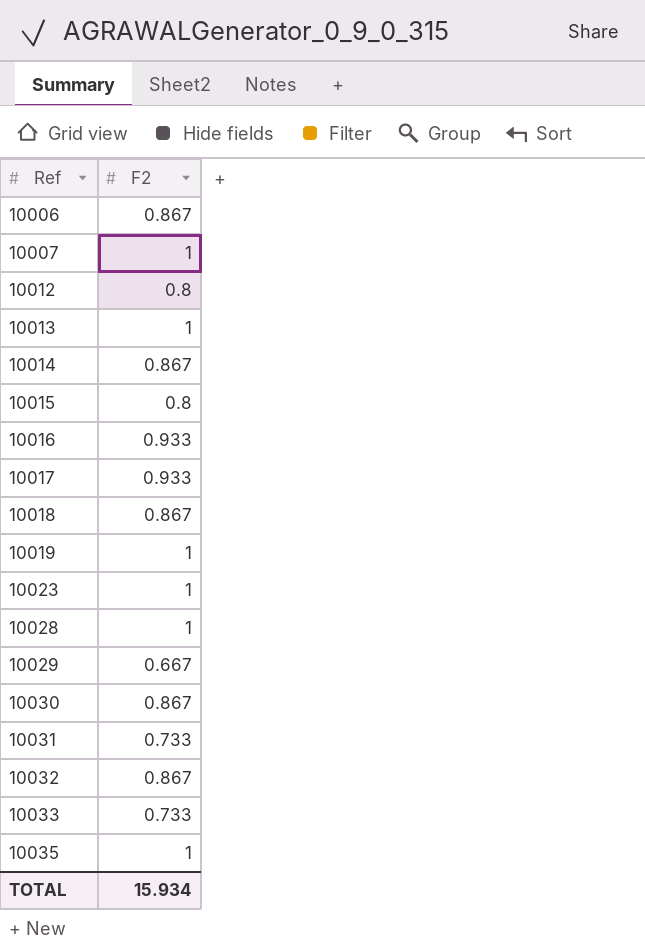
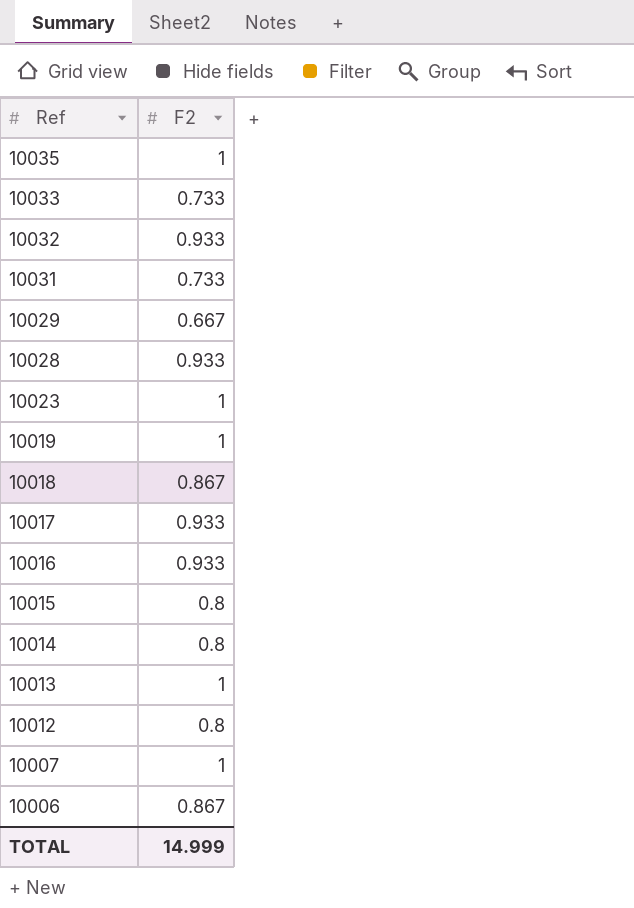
row order: Ref ascending -> Ref descending
row 10030: 0.867 -> none
10032 | F2: 0.867 -> 0.933
10028 | F2: 1 -> 0.933
10014 | F2: 0.867 -> 0.8
TOTAL | F2: 15.934 -> 14.999

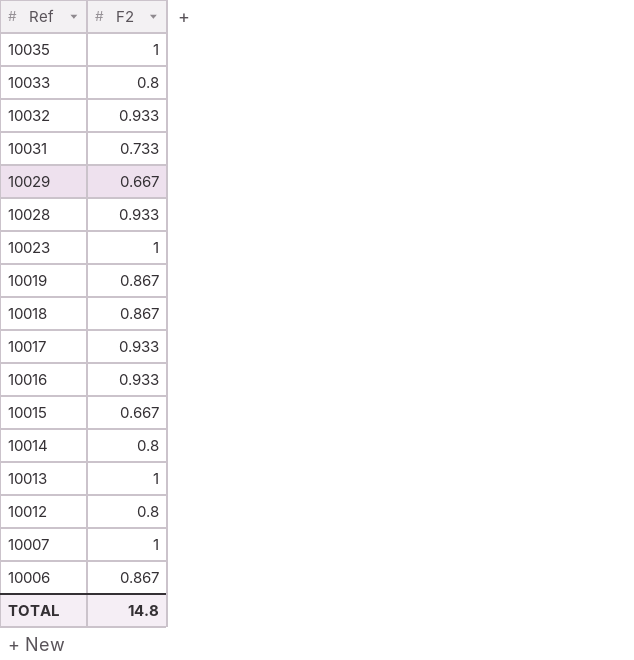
10033 | F2: 0.733 -> 0.8
10019 | F2: 1 -> 0.867
10015 | F2: 0.8 -> 0.667
TOTAL | F2: 14.999 -> 14.8

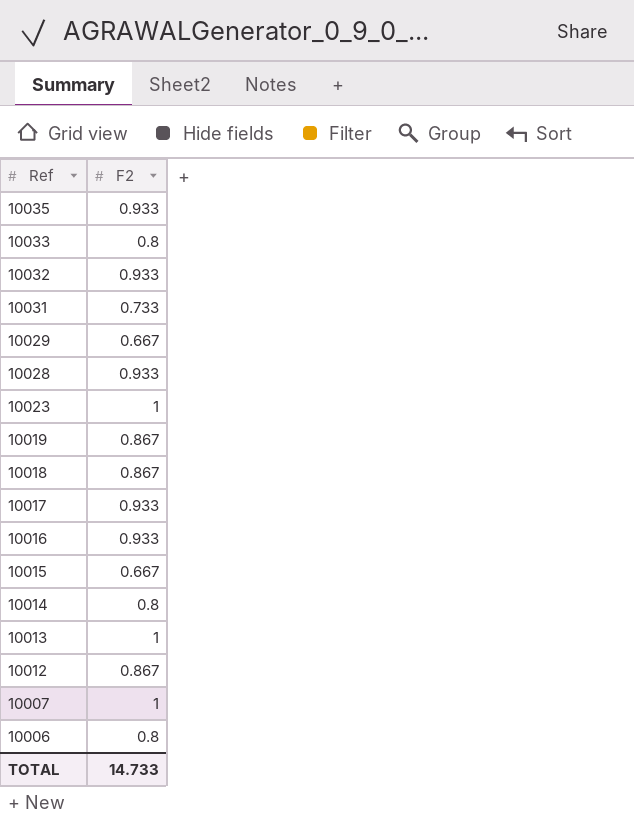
10035 | F2: 1 -> 0.933
10012 | F2: 0.8 -> 0.867
10006 | F2: 0.867 -> 0.8
TOTAL | F2: 14.8 -> 14.733

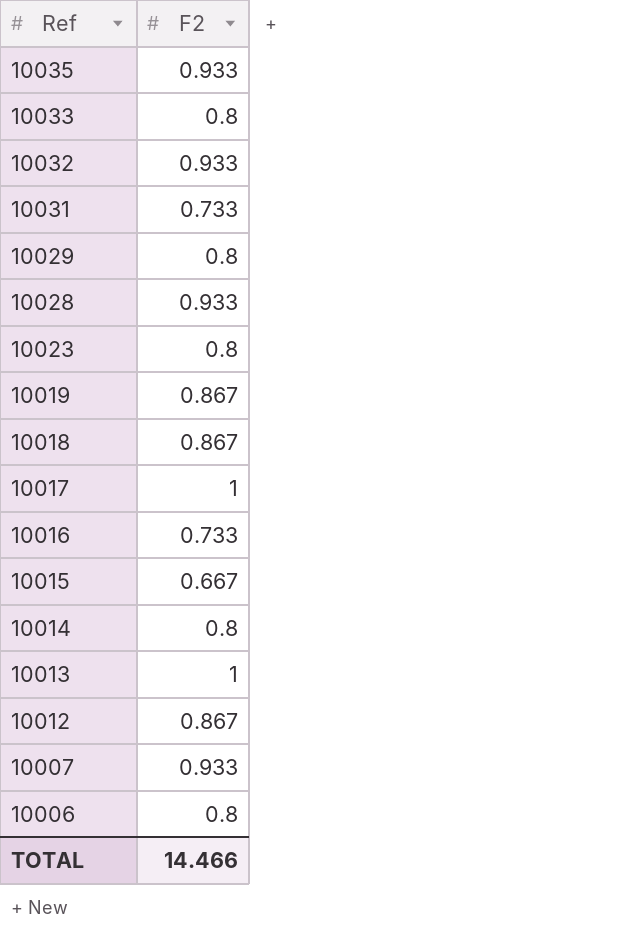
10029 | F2: 0.667 -> 0.8
10023 | F2: 1 -> 0.8
10017 | F2: 0.933 -> 1
10016 | F2: 0.933 -> 0.733
10007 | F2: 1 -> 0.933
TOTAL | F2: 14.733 -> 14.466

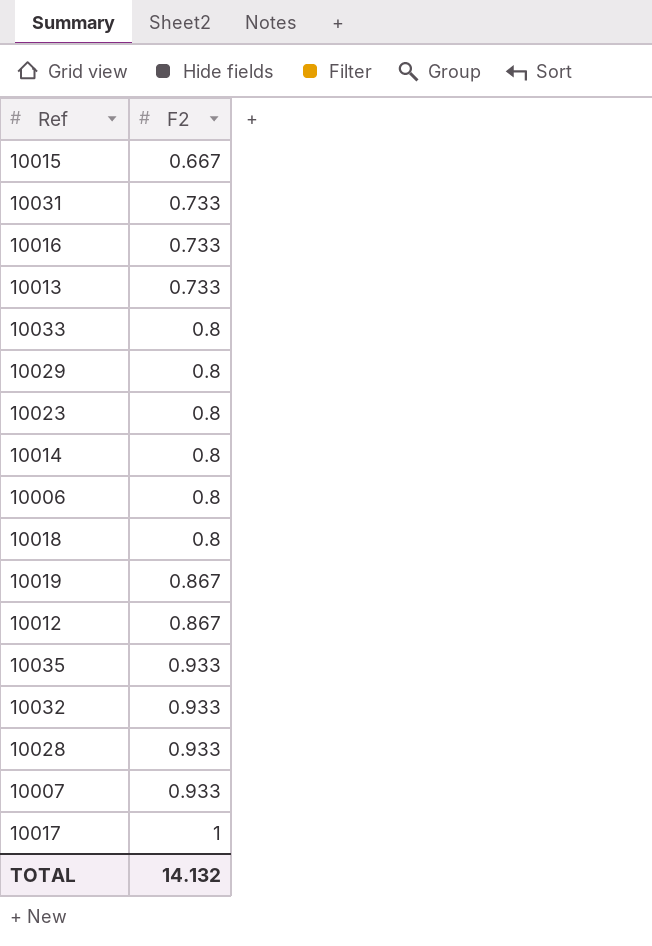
row order: Ref descending -> F2 ascending
10013 | F2: 1 -> 0.733
10018 | F2: 0.867 -> 0.8
TOTAL | F2: 14.466 -> 14.132

